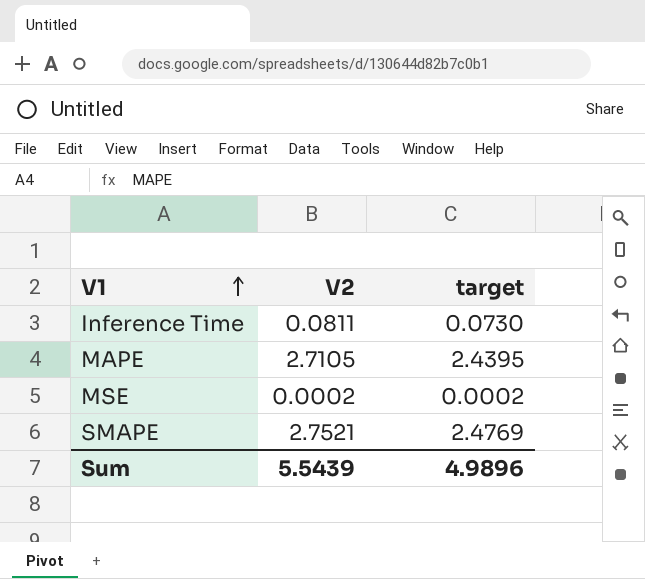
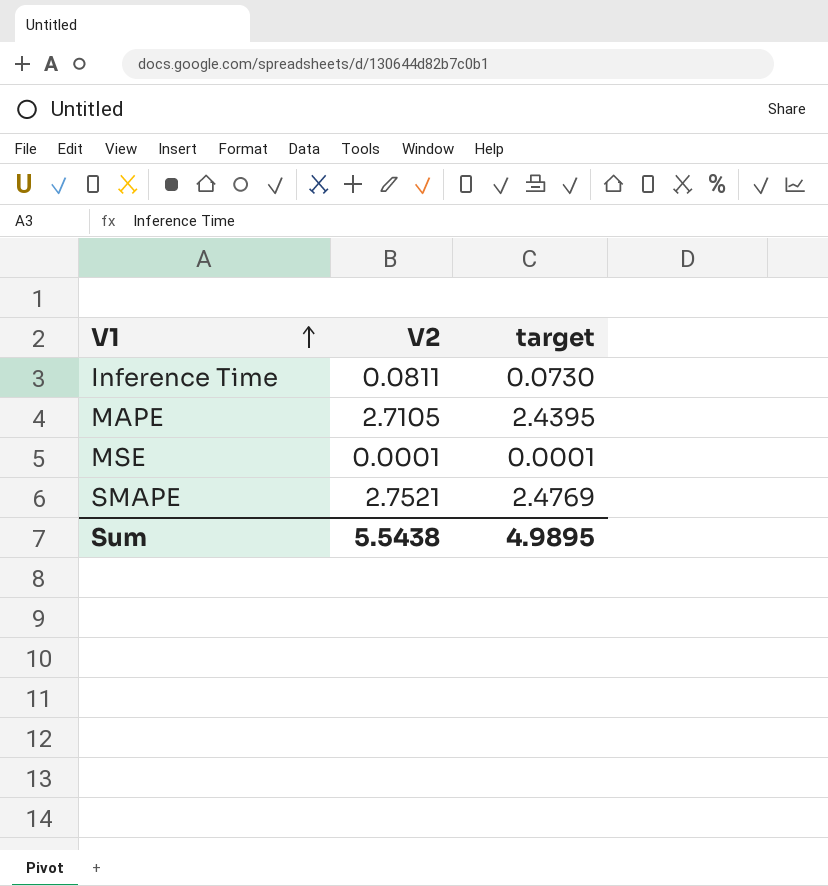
MSE | V2: 0.0002 -> 0.0001
MSE | target: 0.0002 -> 0.0001
Sum | V2: 5.5439 -> 5.5438
Sum | target: 4.9896 -> 4.9895

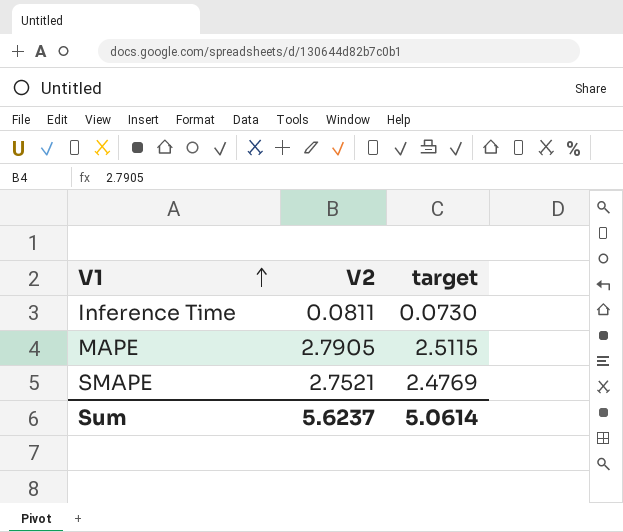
row MSE: 0.0001 | 0.0001 -> none
MAPE | V2: 2.7105 -> 2.7905
MAPE | target: 2.4395 -> 2.5115
Sum | V2: 5.5438 -> 5.6237
Sum | target: 4.9895 -> 5.0614

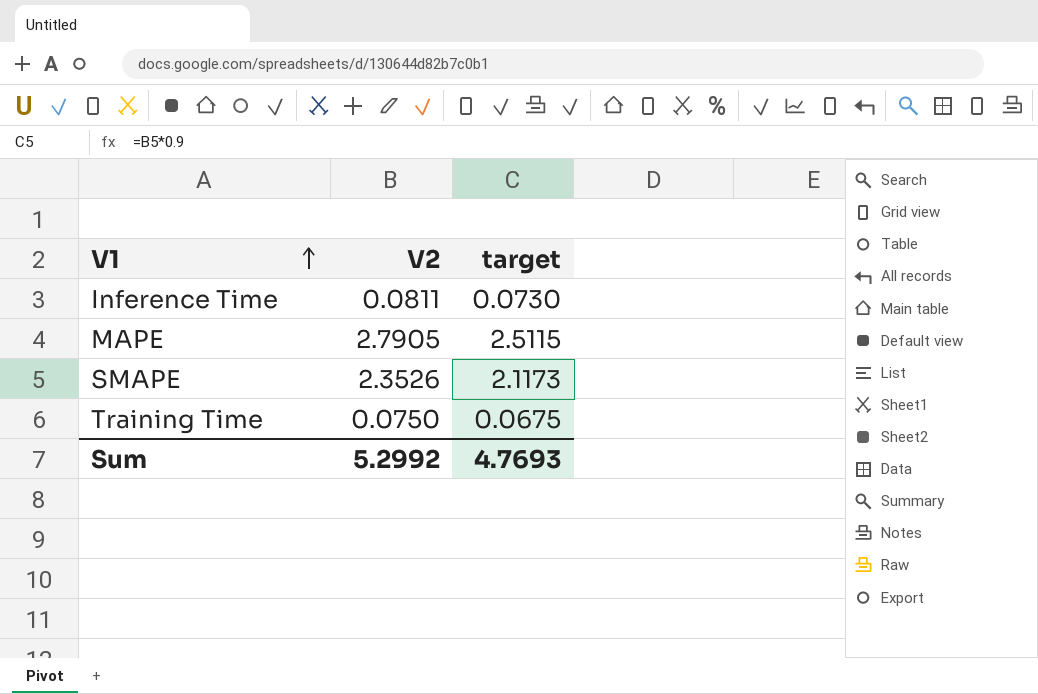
SMAPE | V2: 2.7521 -> 2.3526
SMAPE | target: 2.4769 -> 2.1173
row Training Time: none -> 0.0750 | 0.0675
Sum | V2: 5.6237 -> 5.2992
Sum | target: 5.0614 -> 4.7693

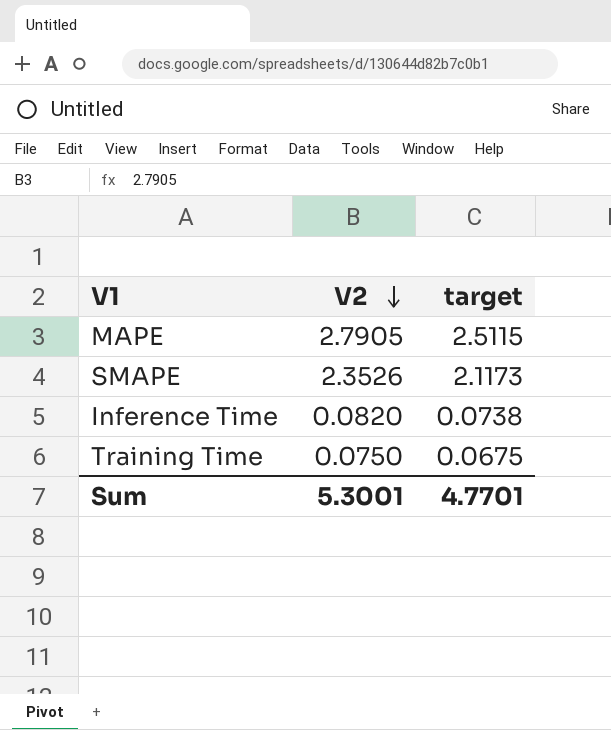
row order: V1 ascending -> V2 descending
Inference Time | V2: 0.0811 -> 0.0820
Inference Time | target: 0.0730 -> 0.0738
Sum | V2: 5.2992 -> 5.3001
Sum | target: 4.7693 -> 4.7701

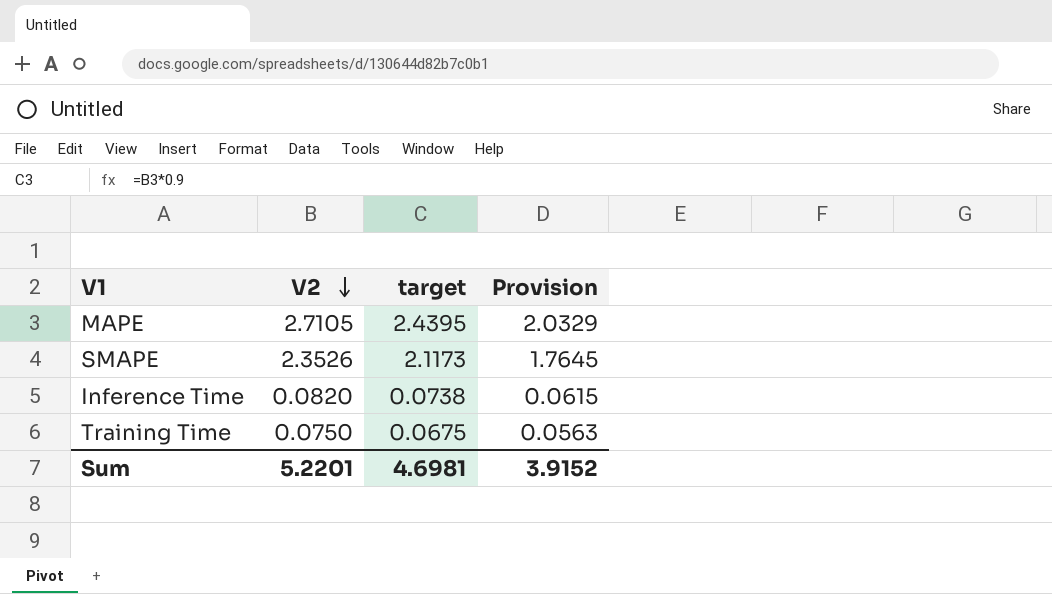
column Provision | formula: none -> [V2] * 0.75
MAPE | V2: 2.7905 -> 2.7105
MAPE | target: 2.5115 -> 2.4395
Sum | V2: 5.3001 -> 5.2201
Sum | target: 4.7701 -> 4.6981

